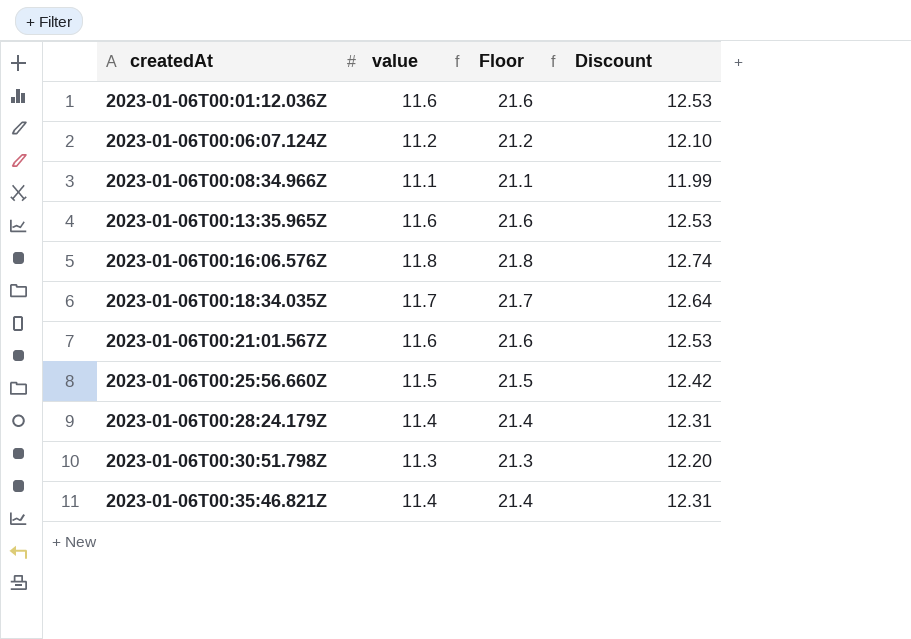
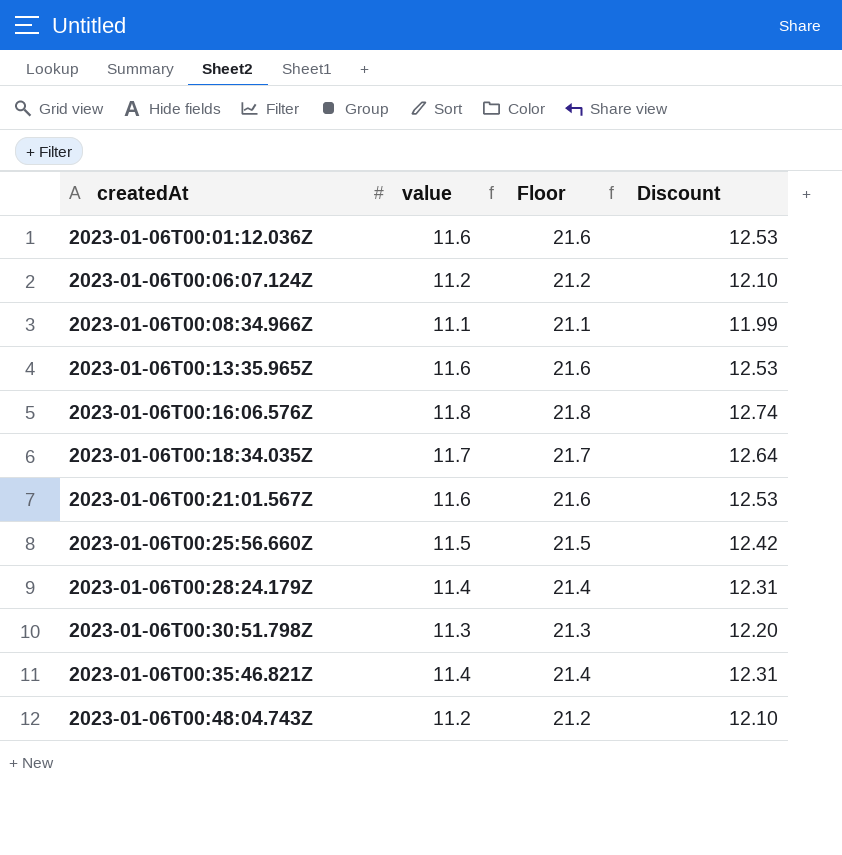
row 2023-01-06T00:48:04.743Z: none -> 11.2 | 21.2 | 12.10

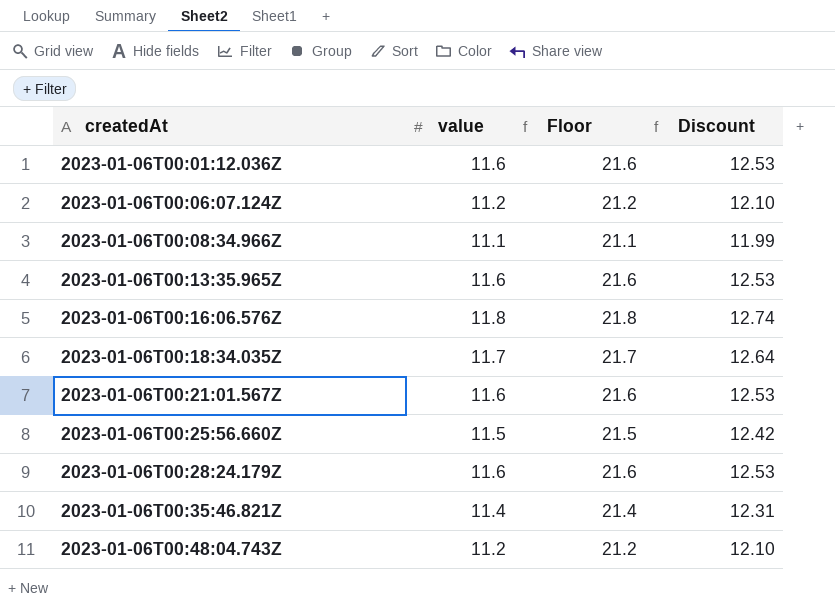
row 2023-01-06T00:30:51.798Z: 11.3 | 21.3 | 12.20 -> none
2023-01-06T00:28:24.179Z | value: 11.4 -> 11.6
2023-01-06T00:28:24.179Z | Floor: 21.4 -> 21.6
2023-01-06T00:28:24.179Z | Discount: 12.31 -> 12.53

